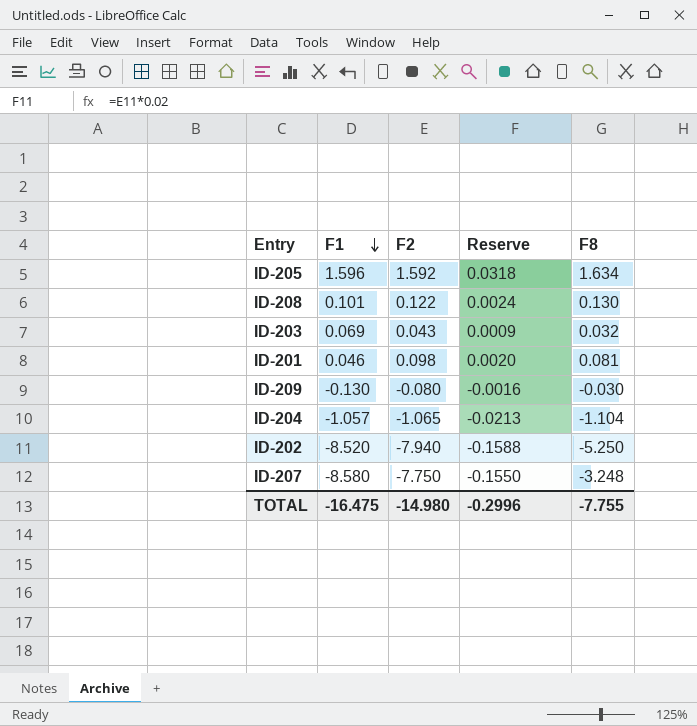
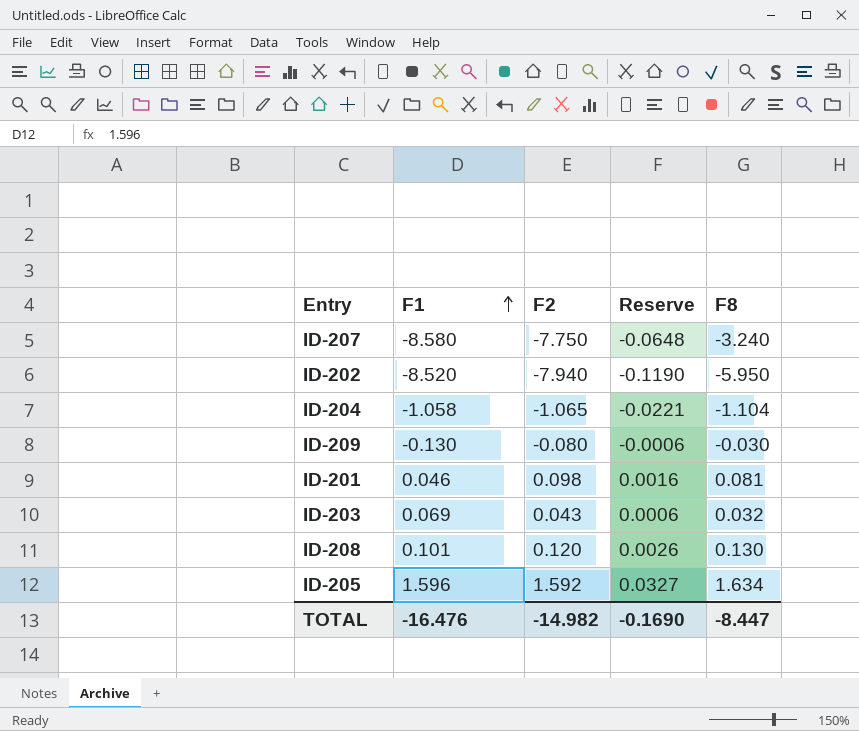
row order: F1 descending -> F1 ascending
column Reserve | formula: [F2] * 0.02 -> [F8] * 0.02
ID-207 | F8: -3.248 -> -3.240
ID-202 | F8: -5.250 -> -5.950
ID-204 | F1: -1.057 -> -1.058
ID-208 | F2: 0.122 -> 0.120
TOTAL | F1: -16.475 -> -16.476
TOTAL | F2: -14.980 -> -14.982
TOTAL | Reserve: -0.2996 -> -0.1690
TOTAL | F8: -7.755 -> -8.447

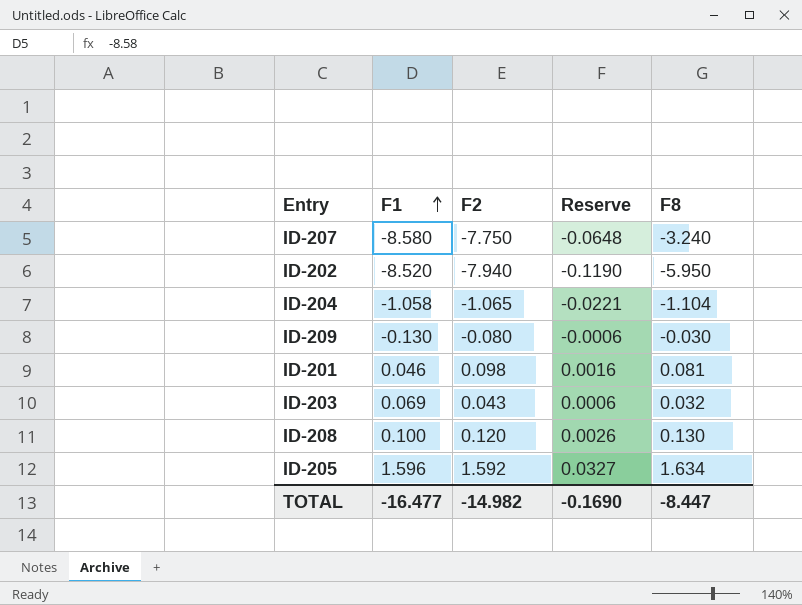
ID-208 | F1: 0.101 -> 0.100
TOTAL | F1: -16.476 -> -16.477

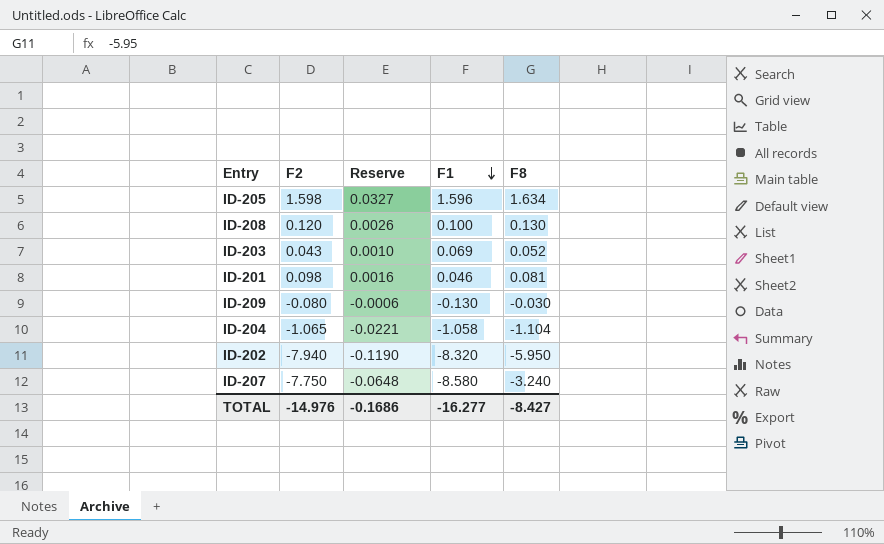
row order: F1 ascending -> F1 descending
column F1 | position: 2 -> 4
ID-205 | F2: 1.592 -> 1.598
ID-203 | Reserve: 0.0006 -> 0.0010
ID-203 | F8: 0.032 -> 0.052
ID-202 | F1: -8.520 -> -8.320
TOTAL | F2: -14.982 -> -14.976
TOTAL | Reserve: -0.1690 -> -0.1686
TOTAL | F1: -16.477 -> -16.277
TOTAL | F8: -8.447 -> -8.427

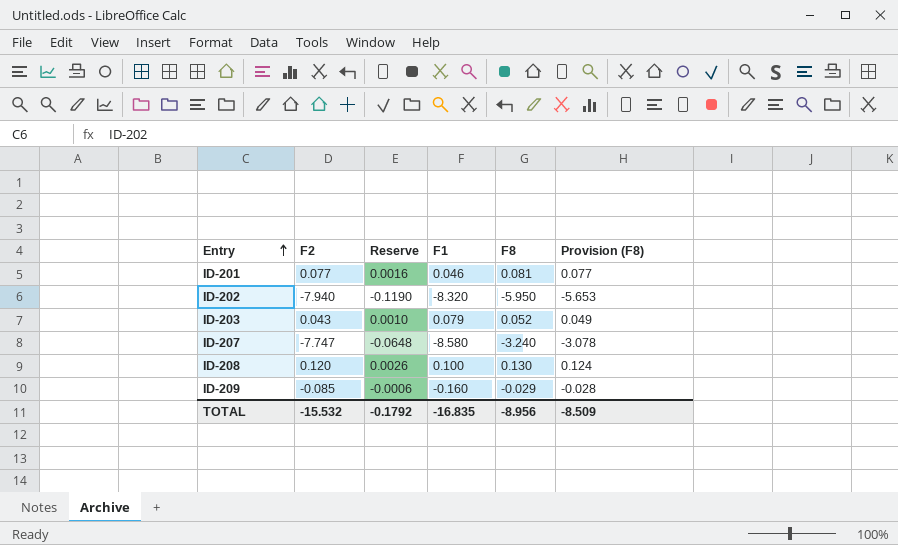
row order: F1 descending -> Entry ascending
column Provision (F8) | formula: none -> [F8] * 0.95
row ID-205: 1.598 | 0.0327 | 1.596 | 1.634 -> none
row ID-204: -1.065 | -0.0221 | -1.058 | -1.104 -> none
ID-201 | F2: 0.098 -> 0.077
ID-203 | F1: 0.069 -> 0.079
ID-207 | F2: -7.750 -> -7.747
ID-209 | F2: -0.080 -> -0.085
ID-209 | F1: -0.130 -> -0.160
ID-209 | F8: -0.030 -> -0.029
TOTAL | F2: -14.976 -> -15.532
TOTAL | Reserve: -0.1686 -> -0.1792
TOTAL | F1: -16.277 -> -16.835
TOTAL | F8: -8.427 -> -8.956

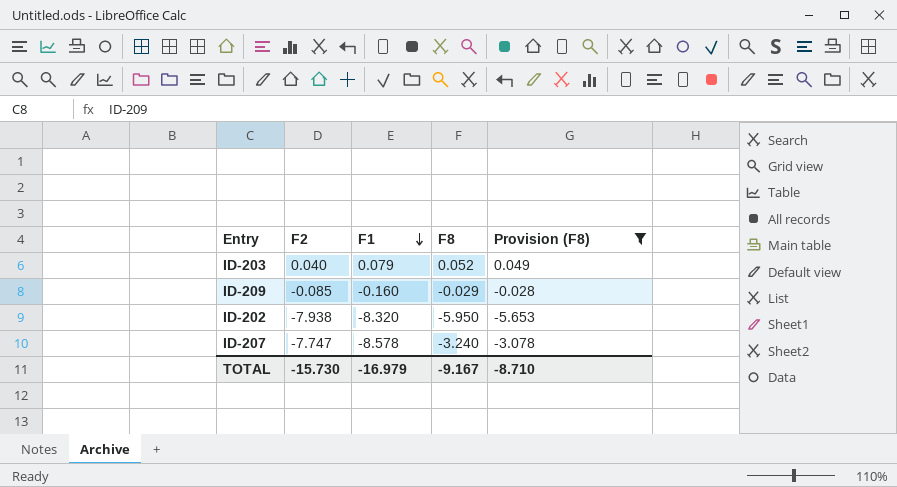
filter: none -> Provision (F8) <= 0.049
row order: Entry ascending -> F1 descending
column Reserve | formula: [F8] * 0.02 -> none
ID-203 | F2: 0.043 -> 0.040
ID-202 | F2: -7.940 -> -7.938
ID-207 | F1: -8.580 -> -8.578
TOTAL | F2: -15.532 -> -15.730
TOTAL | F1: -16.835 -> -16.979
TOTAL | F8: -8.956 -> -9.167
TOTAL | Provision (F8): -8.509 -> -8.710

